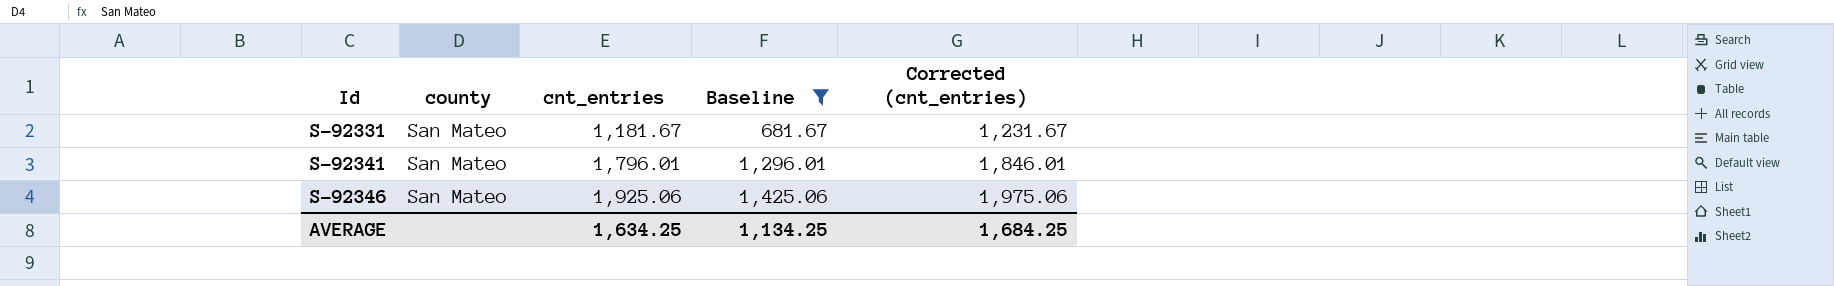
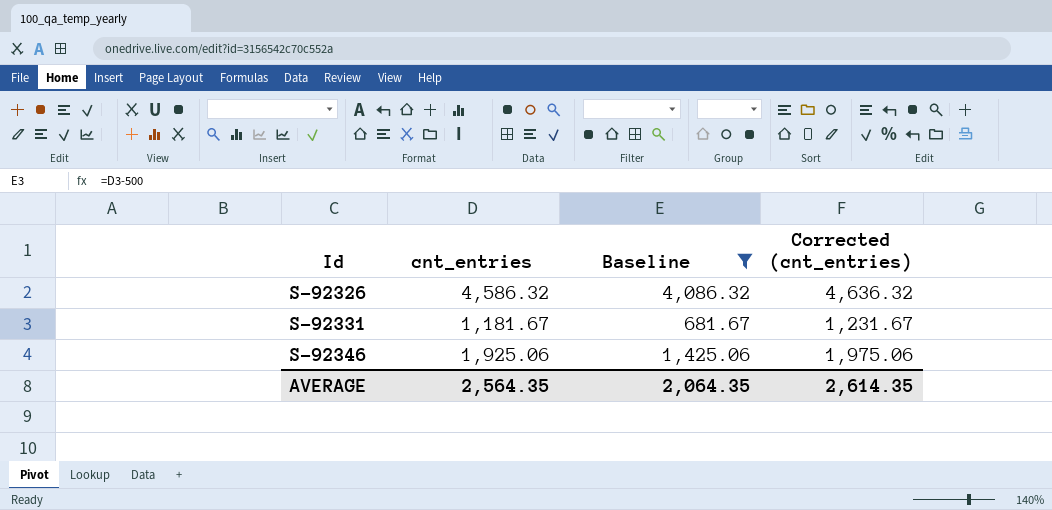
column county | position: 2 -> none
row S-92341: San Mateo | 1,796.01 | 1,296.01 | 1,846.01 -> none
row S-92326: none -> 4,586.32 | 4,086.32 | 4,636.32
AVERAGE | cnt_entries: 1,634.25 -> 2,564.35
AVERAGE | Baseline: 1,134.25 -> 2,064.35
AVERAGE | Corrected (cnt_entries): 1,684.25 -> 2,614.35

